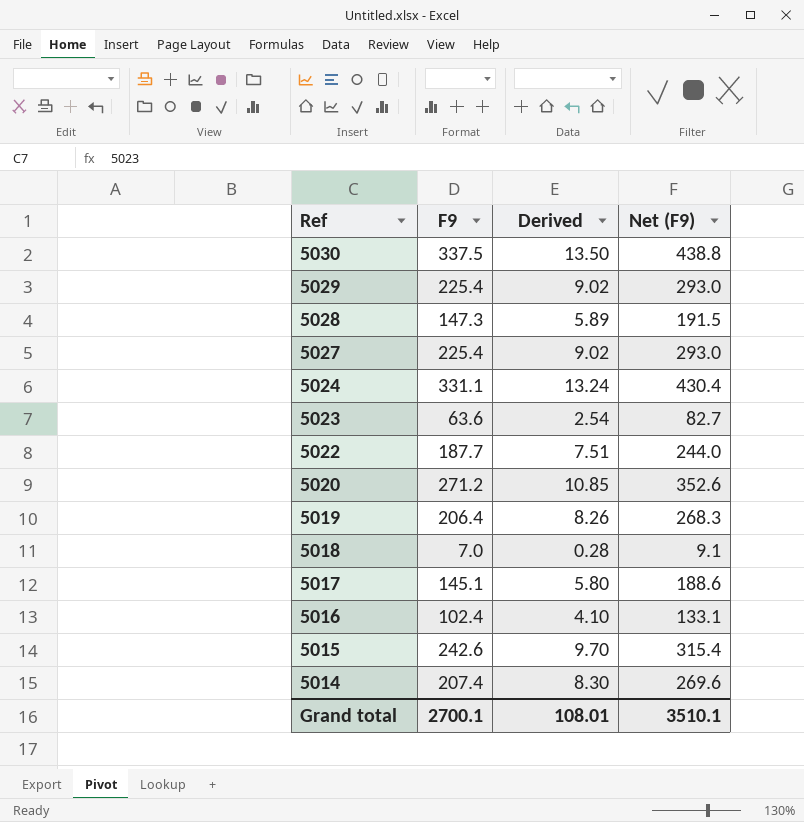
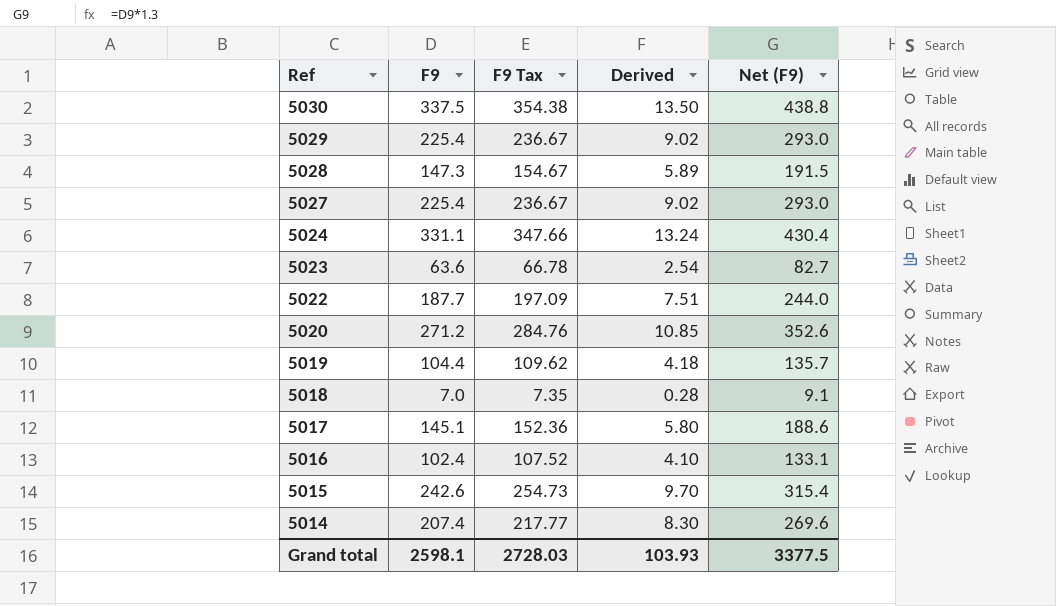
column F9 Tax | formula: none -> [F9] * 1.05
5019 | F9: 206.4 -> 104.4
5019 | Derived: 8.26 -> 4.18
5019 | Net (F9): 268.3 -> 135.7
Grand total | F9: 2700.1 -> 2598.1
Grand total | Derived: 108.01 -> 103.93
Grand total | Net (F9): 3510.1 -> 3377.5

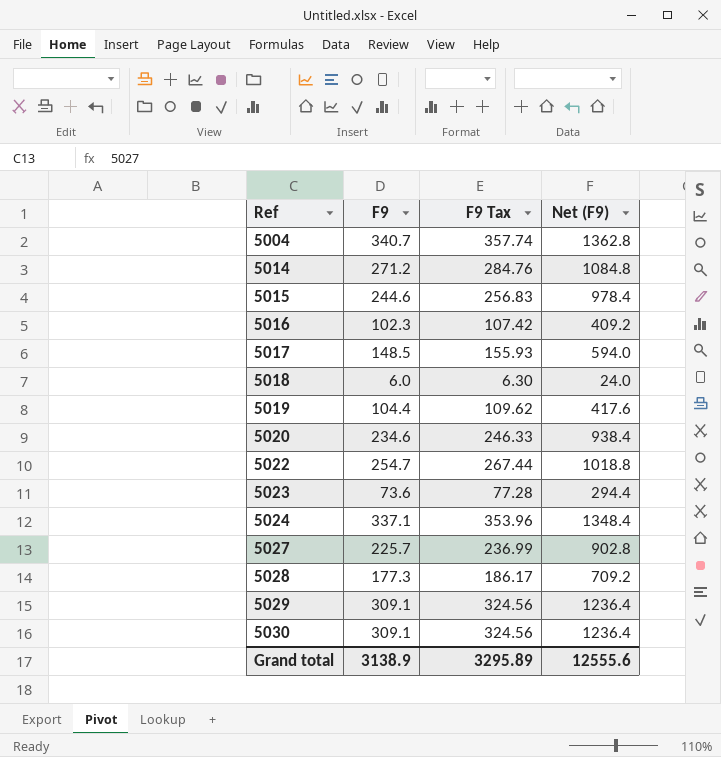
row order: Ref descending -> Ref ascending
column Derived | formula: [F9] * 0.04 -> none
column Net (F9) | formula: [F9] * 1.3 -> [F9] * 4
row 5004: none -> 340.7 | 357.74 | 1362.8
5014 | F9: 207.4 -> 271.2
5014 | F9 Tax: 217.77 -> 284.76
5015 | F9: 242.6 -> 244.6
5015 | F9 Tax: 254.73 -> 256.83
5016 | F9: 102.4 -> 102.3
5016 | F9 Tax: 107.52 -> 107.42
5017 | F9: 145.1 -> 148.5
5017 | F9 Tax: 152.36 -> 155.93
5018 | F9: 7.0 -> 6.0
5018 | F9 Tax: 7.35 -> 6.30
5020 | F9: 271.2 -> 234.6
5020 | F9 Tax: 284.76 -> 246.33
5022 | F9: 187.7 -> 254.7
5022 | F9 Tax: 197.09 -> 267.44
5023 | F9: 63.6 -> 73.6
5023 | F9 Tax: 66.78 -> 77.28
5024 | F9: 331.1 -> 337.1
5024 | F9 Tax: 347.66 -> 353.96
5027 | F9: 225.4 -> 225.7
5027 | F9 Tax: 236.67 -> 236.99
5028 | F9: 147.3 -> 177.3
5028 | F9 Tax: 154.67 -> 186.17
5029 | F9: 225.4 -> 309.1
5029 | F9 Tax: 236.67 -> 324.56
5030 | F9: 337.5 -> 309.1
5030 | F9 Tax: 354.38 -> 324.56
Grand total | F9: 2598.1 -> 3138.9
Grand total | F9 Tax: 2728.03 -> 3295.89
Grand total | Net (F9): 3377.5 -> 12555.6

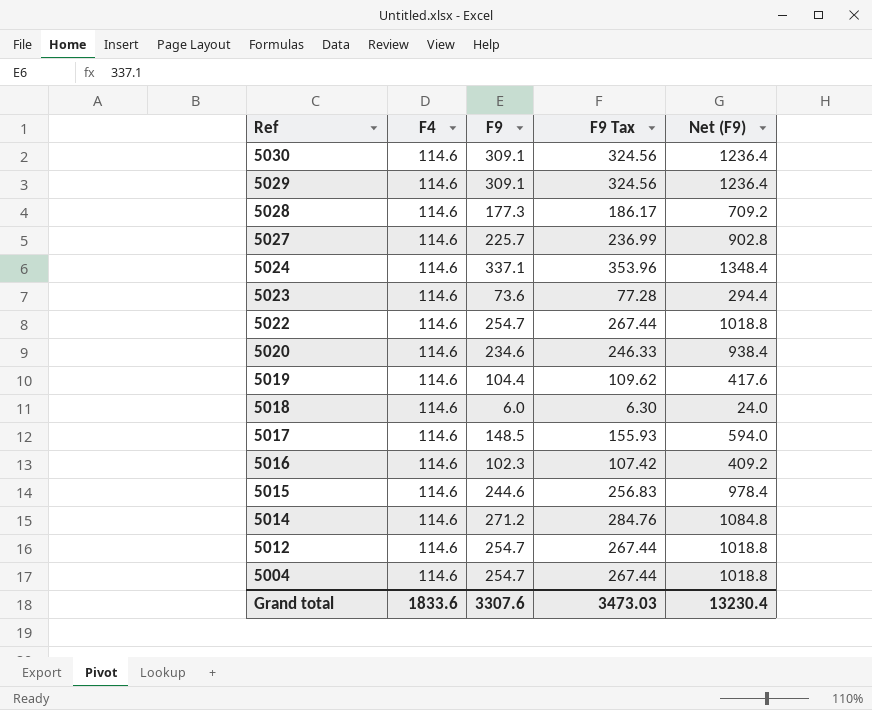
row order: Ref ascending -> Ref descending
column F4 | position: none -> 2
row 5012: none -> 114.6 | 254.7 | 267.44 | 1018.8
5004 | F9: 340.7 -> 254.7
5004 | F9 Tax: 357.74 -> 267.44
5004 | Net (F9): 1362.8 -> 1018.8
Grand total | F9: 3138.9 -> 3307.6
Grand total | F9 Tax: 3295.89 -> 3473.03
Grand total | Net (F9): 12555.6 -> 13230.4

